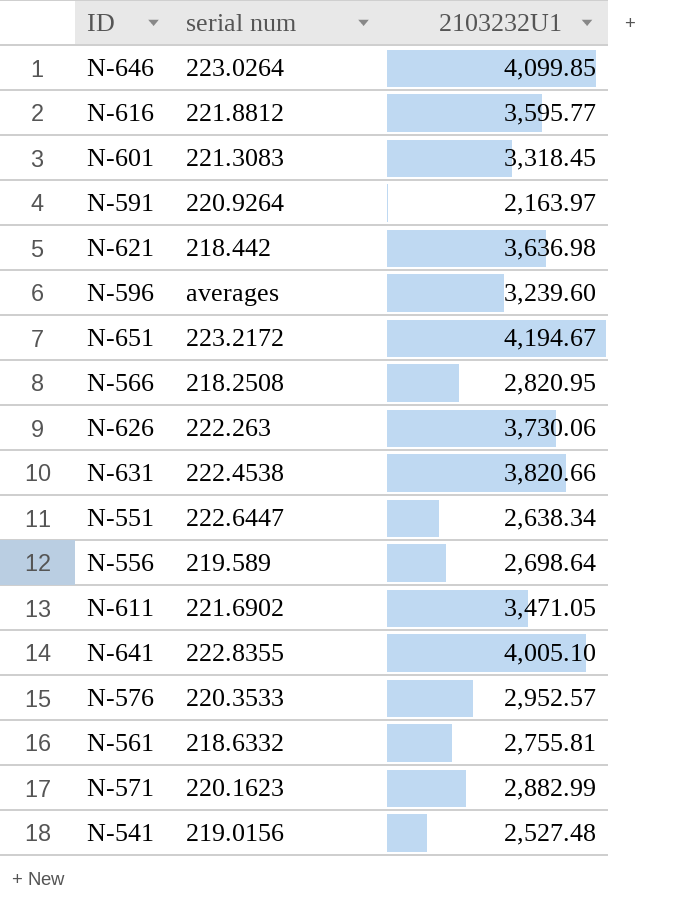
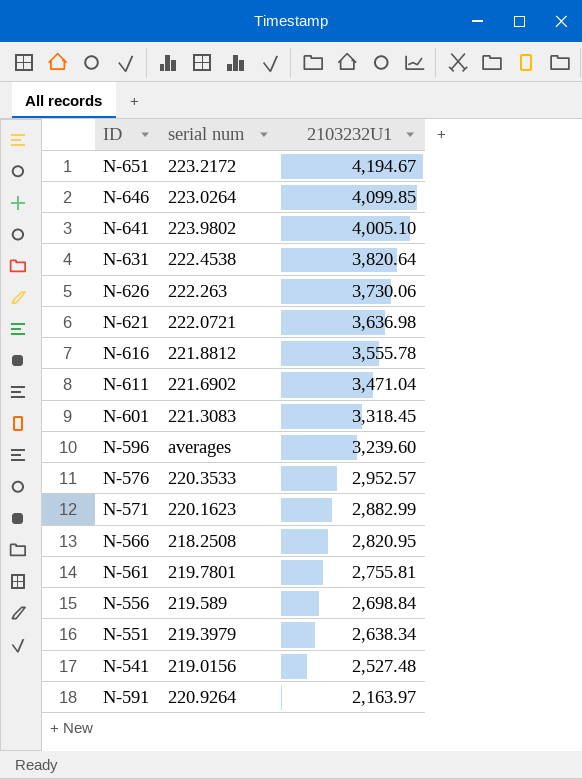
row order: none -> 2103232U1 descending
N-641 | serial num: 222.8355 -> 223.9802
N-631 | 2103232U1: 3,820.66 -> 3,820.64
N-621 | serial num: 218.442 -> 222.0721
N-616 | 2103232U1: 3,595.77 -> 3,555.78
N-611 | 2103232U1: 3,471.05 -> 3,471.04
N-561 | serial num: 218.6332 -> 219.7801
N-556 | 2103232U1: 2,698.64 -> 2,698.84
N-551 | serial num: 222.6447 -> 219.3979

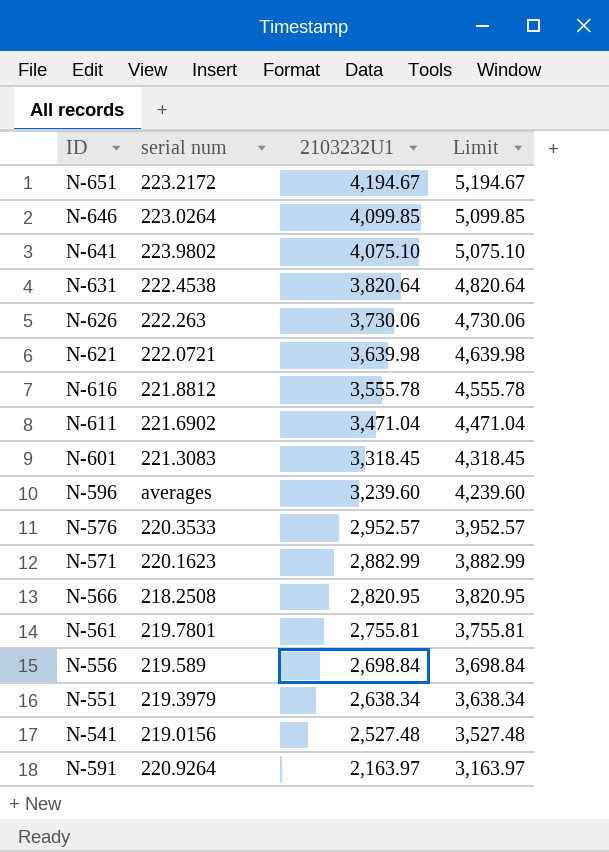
column Limit | formula: none -> [2103232U1] + 1000
N-641 | 2103232U1: 4,005.10 -> 4,075.10
N-621 | 2103232U1: 3,636.98 -> 3,639.98

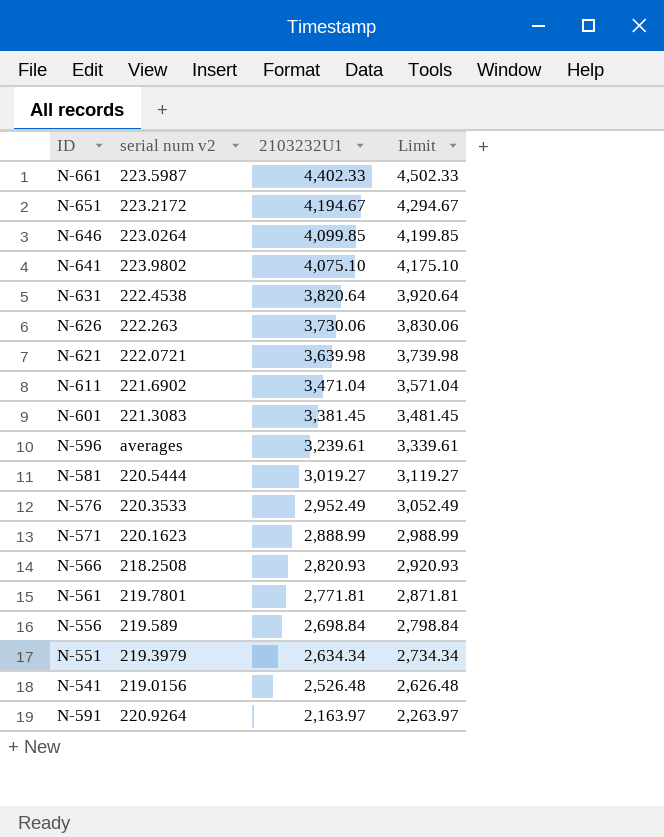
column name: serial num -> serial num v2
column Limit | formula: [2103232U1] + 1000 -> [2103232U1] + 100
row N-616: 221.8812 | 3,555.78 | 4,555.78 -> none
row N-661: none -> 223.5987 | 4,402.33 | 4,502.33
N-601 | 2103232U1: 3,318.45 -> 3,381.45
N-596 | 2103232U1: 3,239.60 -> 3,239.61
row N-581: none -> 220.5444 | 3,019.27 | 3,119.27
N-576 | 2103232U1: 2,952.57 -> 2,952.49
N-571 | 2103232U1: 2,882.99 -> 2,888.99
N-566 | 2103232U1: 2,820.95 -> 2,820.93
N-561 | 2103232U1: 2,755.81 -> 2,771.81
N-551 | 2103232U1: 2,638.34 -> 2,634.34
N-541 | 2103232U1: 2,527.48 -> 2,526.48

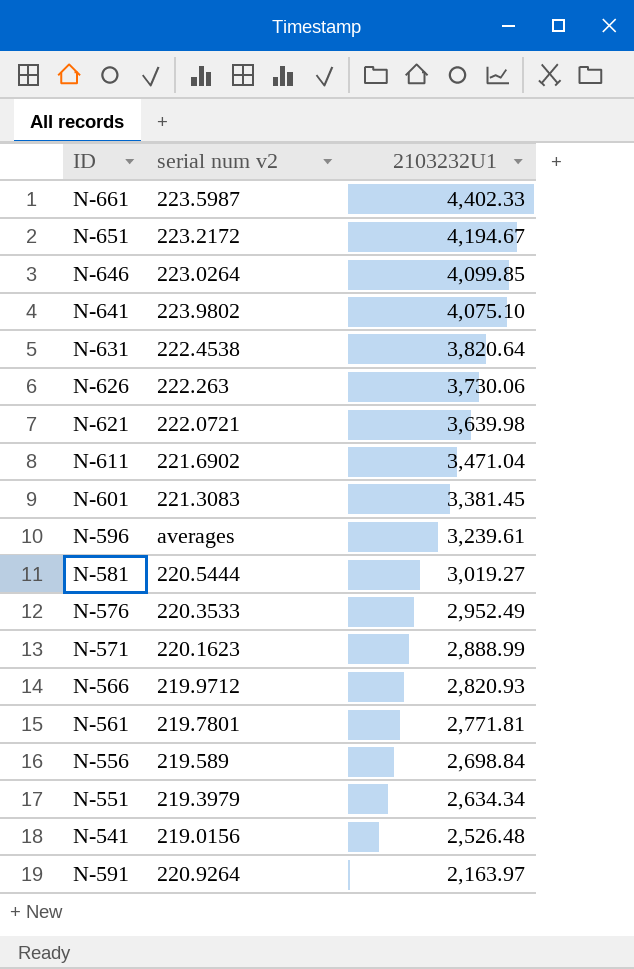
column Limit | formula: [2103232U1] + 100 -> none
N-566 | serial num v2: 218.2508 -> 219.9712

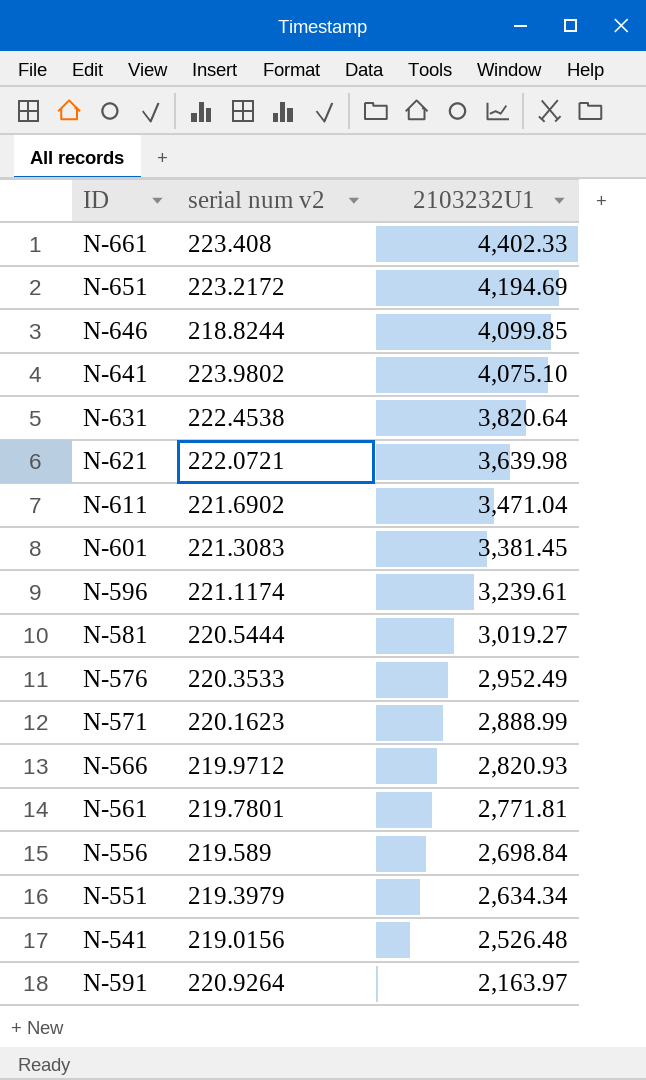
row N-626: 222.263 | 3,730.06 -> none
N-661 | serial num v2: 223.5987 -> 223.408
N-651 | 2103232U1: 4,194.67 -> 4,194.69
N-646 | serial num v2: 223.0264 -> 218.8244
N-596 | serial num v2: averages -> 221.1174

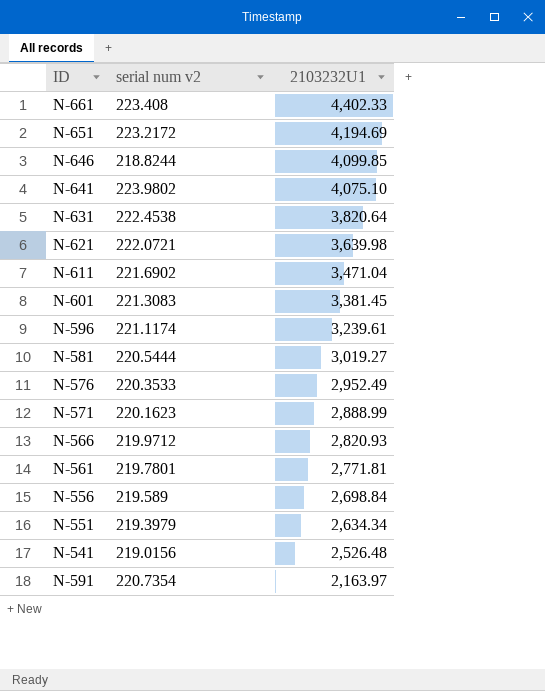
N-591 | serial num v2: 220.9264 -> 220.7354

